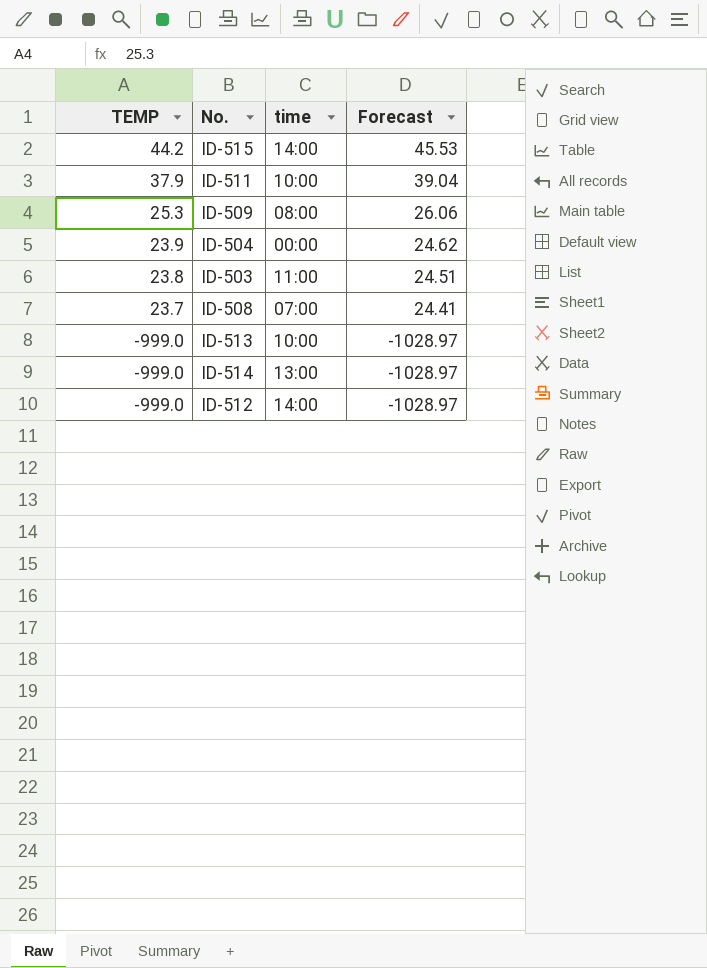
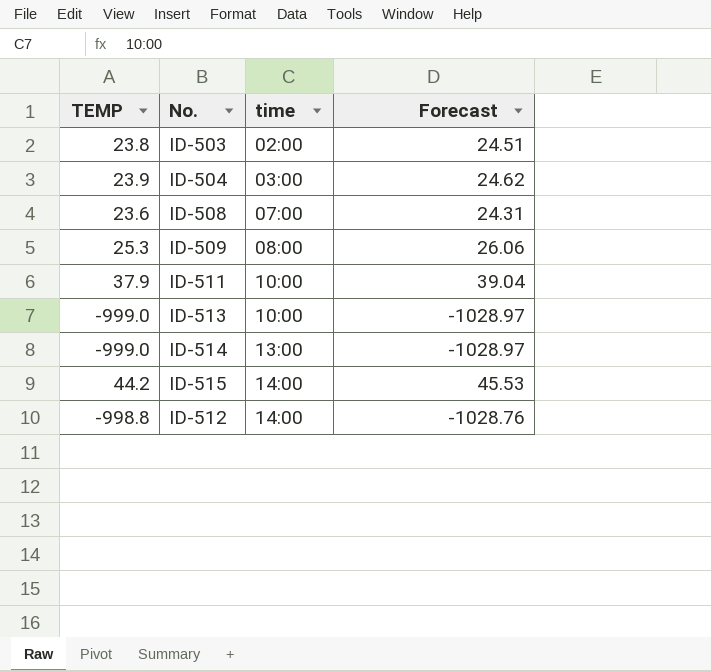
row order: TEMP descending -> time ascending
ID-503 | time: 11:00 -> 02:00
ID-504 | time: 00:00 -> 03:00
ID-508 | TEMP: 23.7 -> 23.6
ID-508 | Forecast: 24.41 -> 24.31
ID-512 | TEMP: -999.0 -> -998.8
ID-512 | Forecast: -1028.97 -> -1028.76

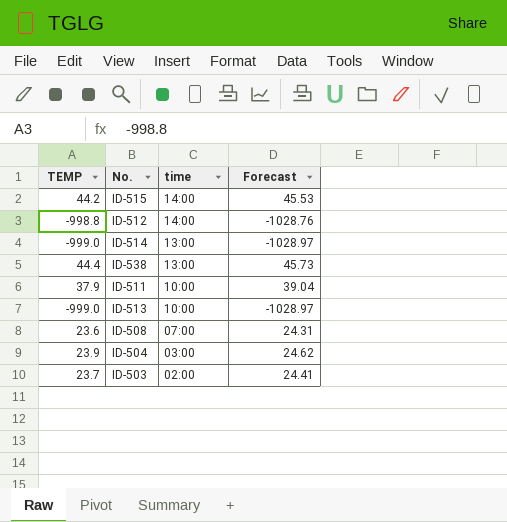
row order: time ascending -> time descending
row ID-509: 25.3 | 08:00 | 26.06 -> none
row ID-538: none -> 44.4 | 13:00 | 45.73
ID-503 | TEMP: 23.8 -> 23.7
ID-503 | Forecast: 24.51 -> 24.41

